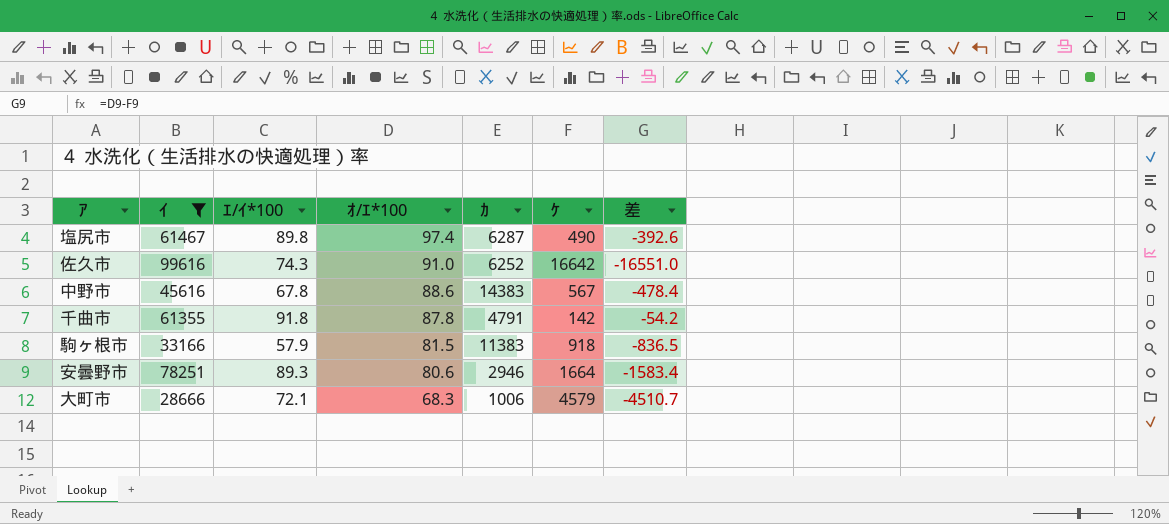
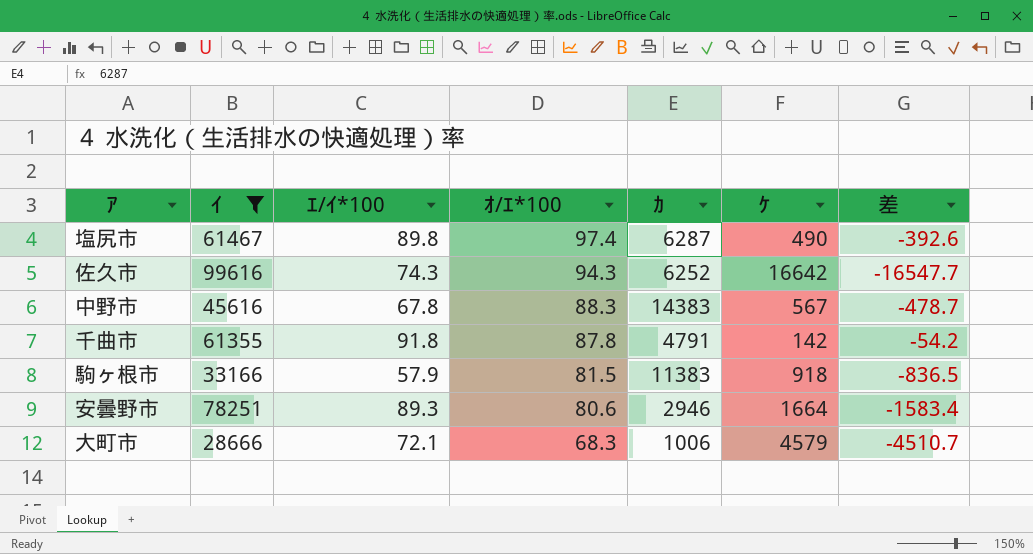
佐久市 | ｵ/ｴ*100: 91.0 -> 94.3
佐久市 | 差: -16551.0 -> -16547.7
中野市 | ｵ/ｴ*100: 88.6 -> 88.3
中野市 | 差: -478.4 -> -478.7

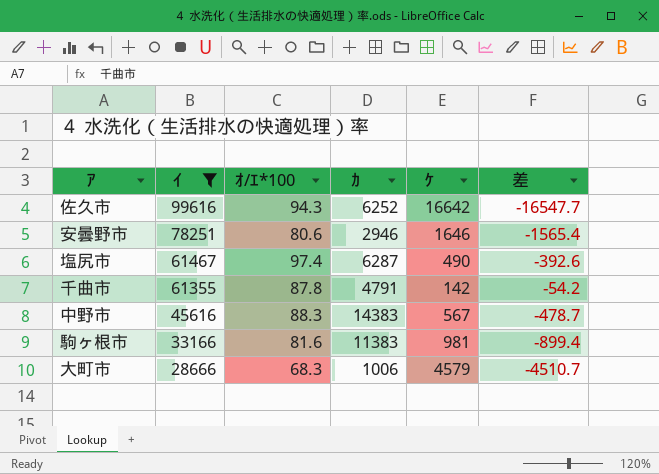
row order: ｵ/ｴ*100 descending -> ｲ descending
column ｴ/ｲ*100 | position: 3 -> none
安曇野市 | ｹ: 1664 -> 1646
安曇野市 | 差: -1583.4 -> -1565.4
駒ヶ根市 | ｵ/ｴ*100: 81.5 -> 81.6
駒ヶ根市 | ｹ: 918 -> 981
駒ヶ根市 | 差: -836.5 -> -899.4

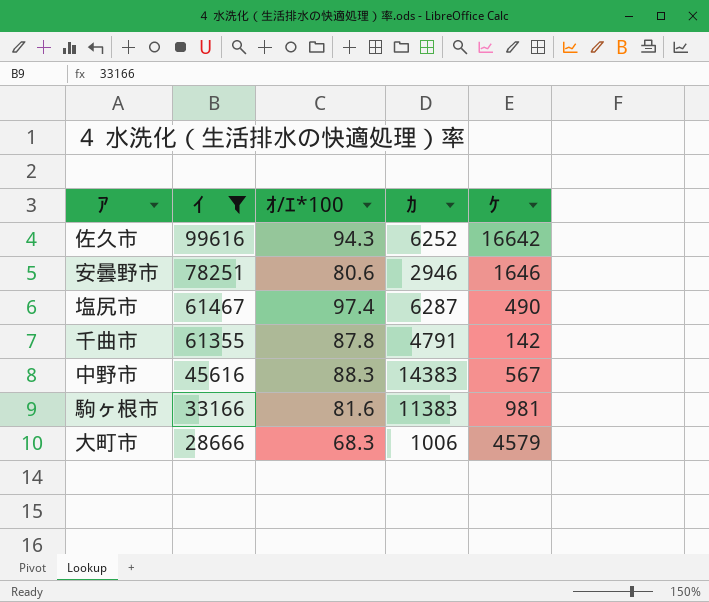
column 差 | formula: [ｵ/ｴ*100] - [ｹ] -> none

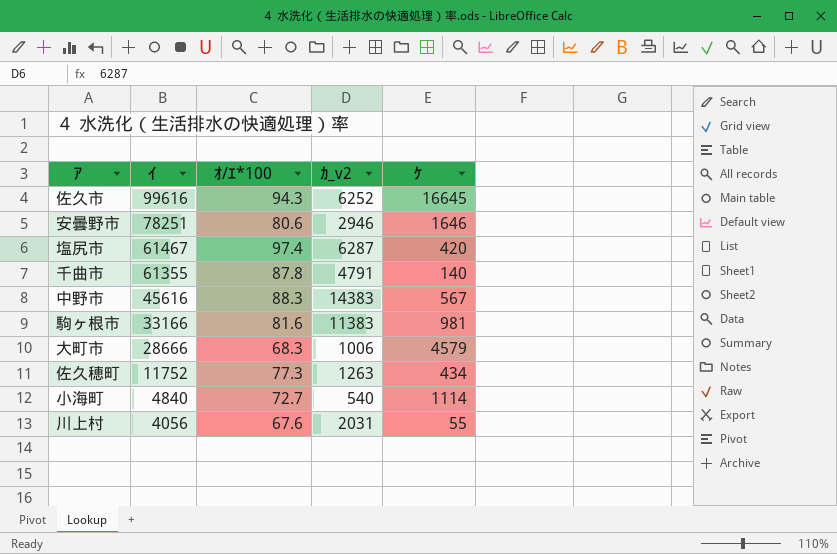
filter: ｲ >= 28666 -> none
column name: ｶ -> ｶ_v2
佐久市 | ｹ: 16642 -> 16645
塩尻市 | ｹ: 490 -> 420
千曲市 | ｹ: 142 -> 140

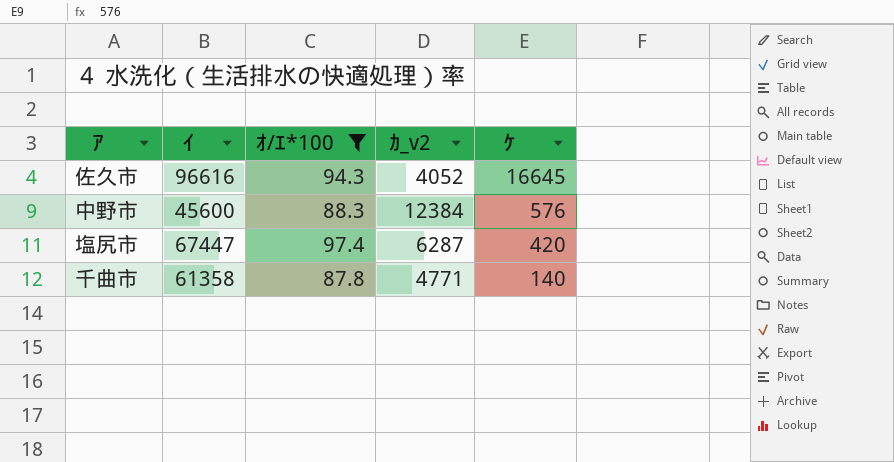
filter: none -> ｵ/ｴ*100 >= 87.8
row order: ｲ descending -> ｹ descending
佐久市 | ｲ: 99616 -> 96616
佐久市 | ｶ_v2: 6252 -> 4052
中野市 | ｲ: 45616 -> 45600
中野市 | ｶ_v2: 14383 -> 12384
中野市 | ｹ: 567 -> 576
塩尻市 | ｲ: 61467 -> 67447
千曲市 | ｲ: 61355 -> 61358
千曲市 | ｶ_v2: 4791 -> 4771

